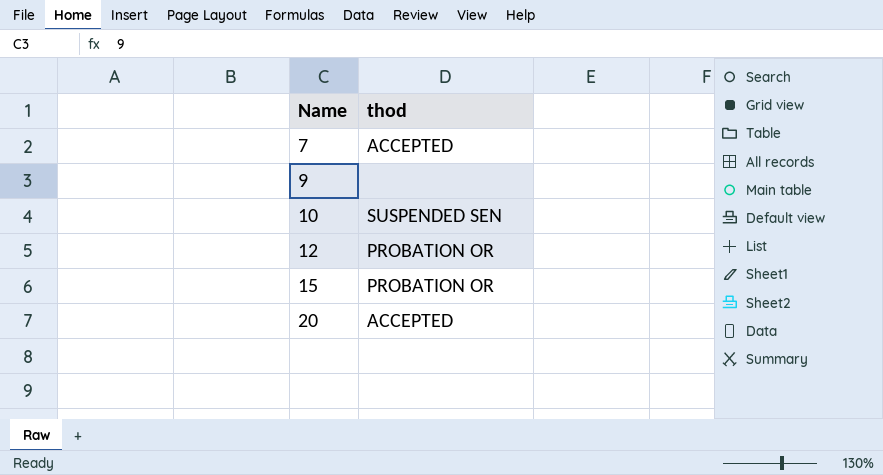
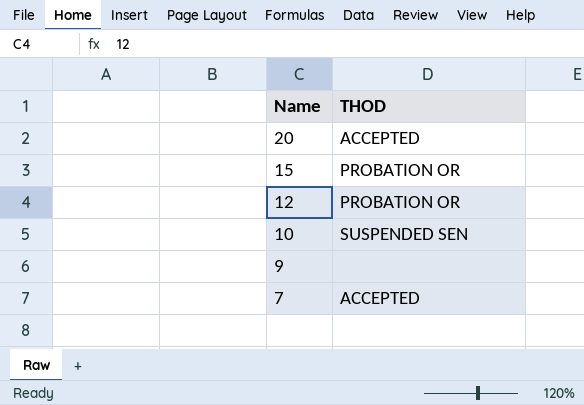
row order: Name ascending -> Name descending
column name: thod -> THOD

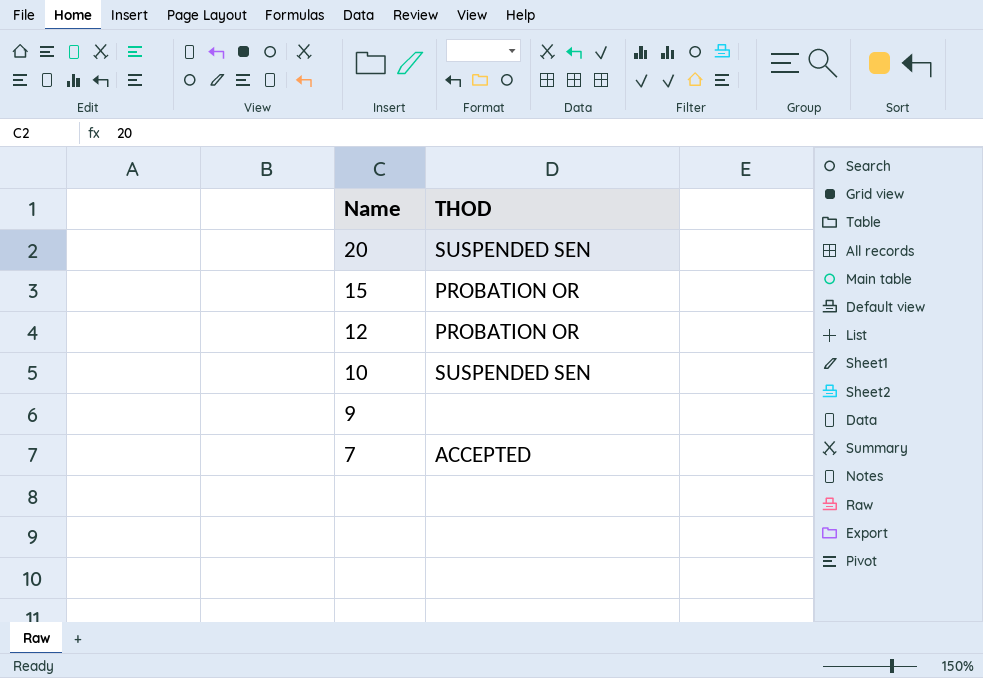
20 | THOD: ACCEPTED -> SUSPENDED SEN

